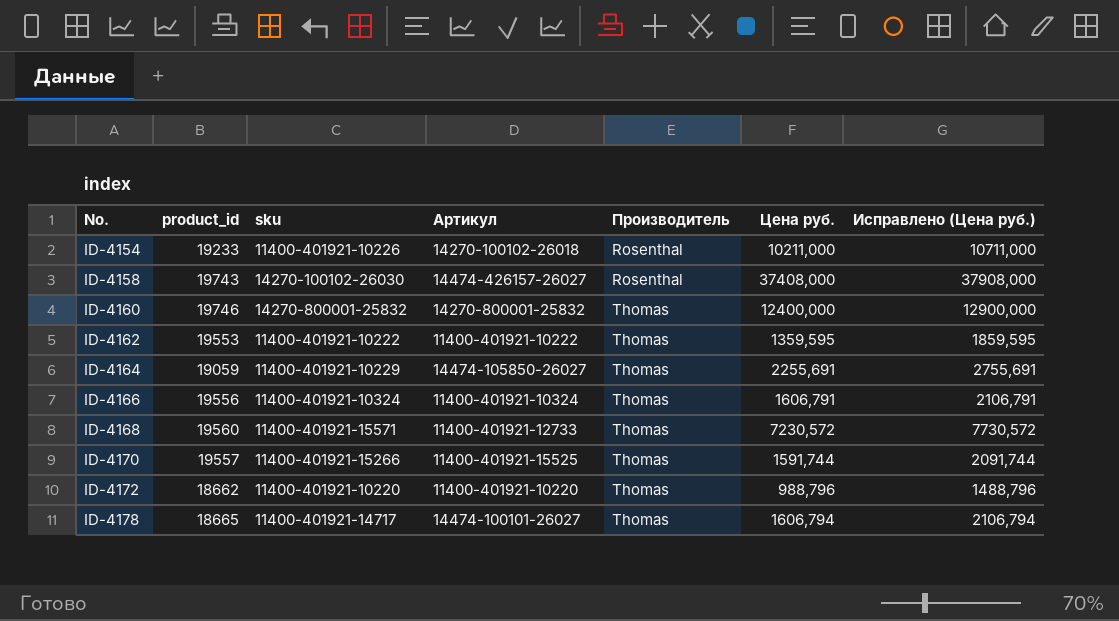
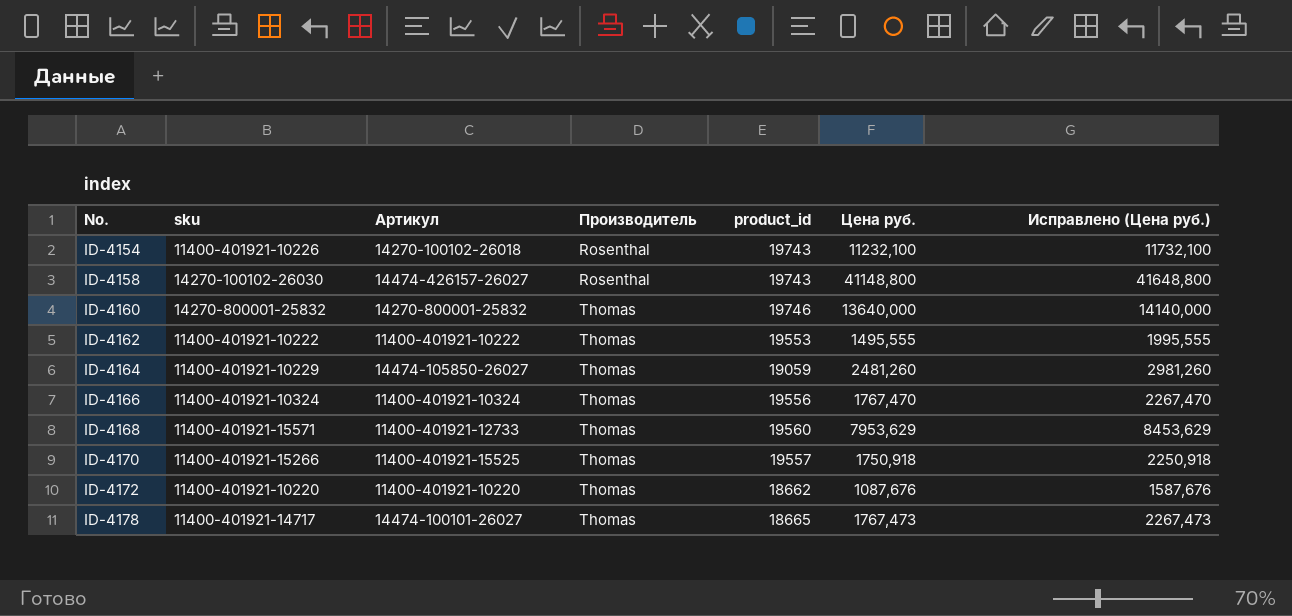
column product_id | position: 2 -> 5
ID-4154 | product_id: 19233 -> 19743
ID-4154 | Цена руб.: 10211,000 -> 11232,100
ID-4154 | Исправлено (Цена руб.): 10711,000 -> 11732,100
ID-4158 | Цена руб.: 37408,000 -> 41148,800
ID-4158 | Исправлено (Цена руб.): 37908,000 -> 41648,800
ID-4160 | Цена руб.: 12400,000 -> 13640,000
ID-4160 | Исправлено (Цена руб.): 12900,000 -> 14140,000
ID-4162 | Цена руб.: 1359,595 -> 1495,555
ID-4162 | Исправлено (Цена руб.): 1859,595 -> 1995,555
ID-4164 | Цена руб.: 2255,691 -> 2481,260
ID-4164 | Исправлено (Цена руб.): 2755,691 -> 2981,260
ID-4166 | Цена руб.: 1606,791 -> 1767,470
ID-4166 | Исправлено (Цена руб.): 2106,791 -> 2267,470
ID-4168 | Цена руб.: 7230,572 -> 7953,629
ID-4168 | Исправлено (Цена руб.): 7730,572 -> 8453,629
ID-4170 | Цена руб.: 1591,744 -> 1750,918
ID-4170 | Исправлено (Цена руб.): 2091,744 -> 2250,918
ID-4172 | Цена руб.: 988,796 -> 1087,676
ID-4172 | Исправлено (Цена руб.): 1488,796 -> 1587,676
ID-4178 | Цена руб.: 1606,794 -> 1767,473
ID-4178 | Исправлено (Цена руб.): 2106,794 -> 2267,473

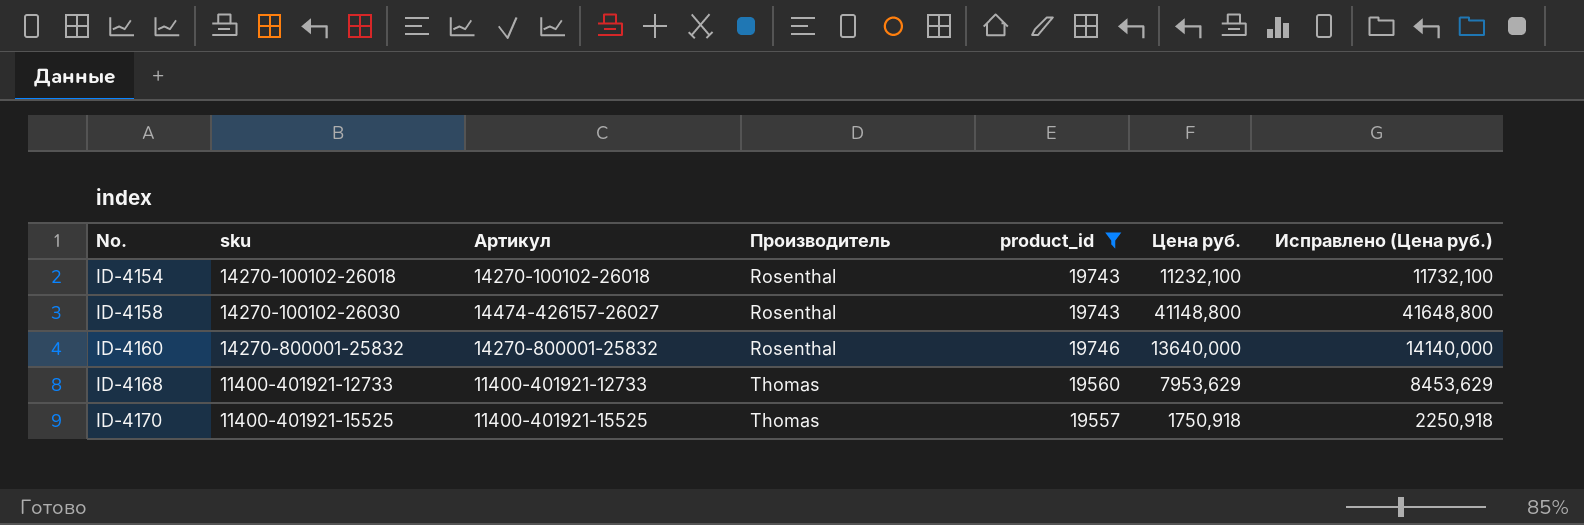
filter: none -> product_id >= 19557
ID-4154 | sku: 11400-401921-10226 -> 14270-100102-26018
ID-4160 | Производитель: Thomas -> Rosenthal
ID-4168 | sku: 11400-401921-15571 -> 11400-401921-12733
ID-4170 | sku: 11400-401921-15266 -> 11400-401921-15525

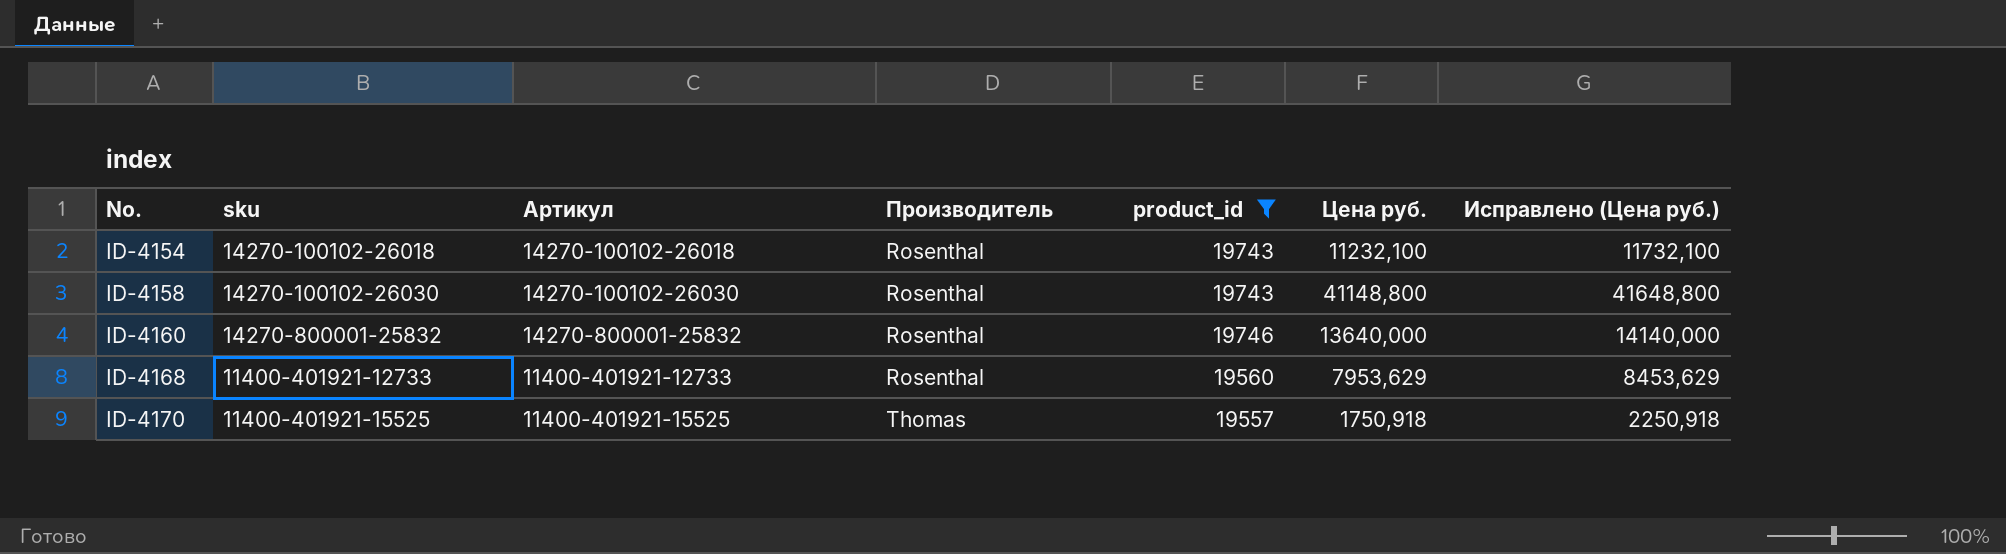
ID-4158 | Артикул: 14474-426157-26027 -> 14270-100102-26030
ID-4168 | Производитель: Thomas -> Rosenthal

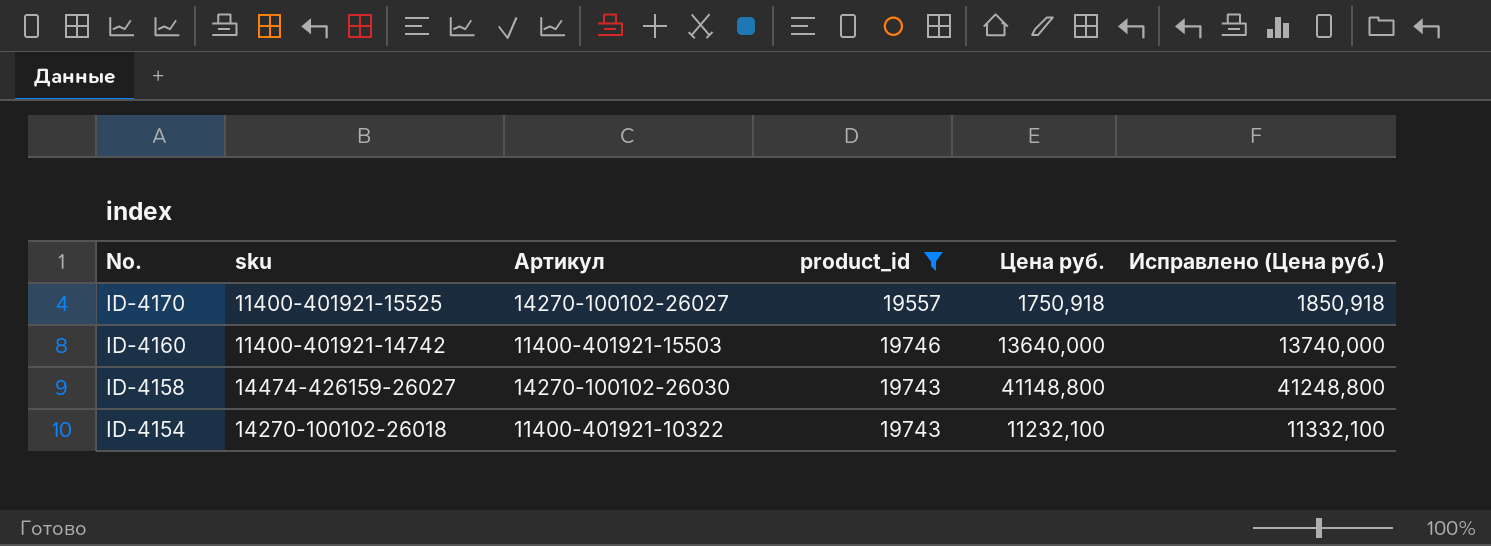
row order: No. ascending -> No. descending
column Производитель | position: 4 -> none
column Исправлено (Цена руб.) | formula: [Цена руб.] + 500 -> [Цена руб.] + 100
row ID-4168: 11400-401921-12733 | 11400-401921-12733 | Rosenthal | 19560 | 7953,629 | 8453,629 -> none
ID-4170 | Артикул: 11400-401921-15525 -> 14270-100102-26027
ID-4160 | sku: 14270-800001-25832 -> 11400-401921-14742
ID-4160 | Артикул: 14270-800001-25832 -> 11400-401921-15503
ID-4158 | sku: 14270-100102-26030 -> 14474-426159-26027
ID-4154 | Артикул: 14270-100102-26018 -> 11400-401921-10322

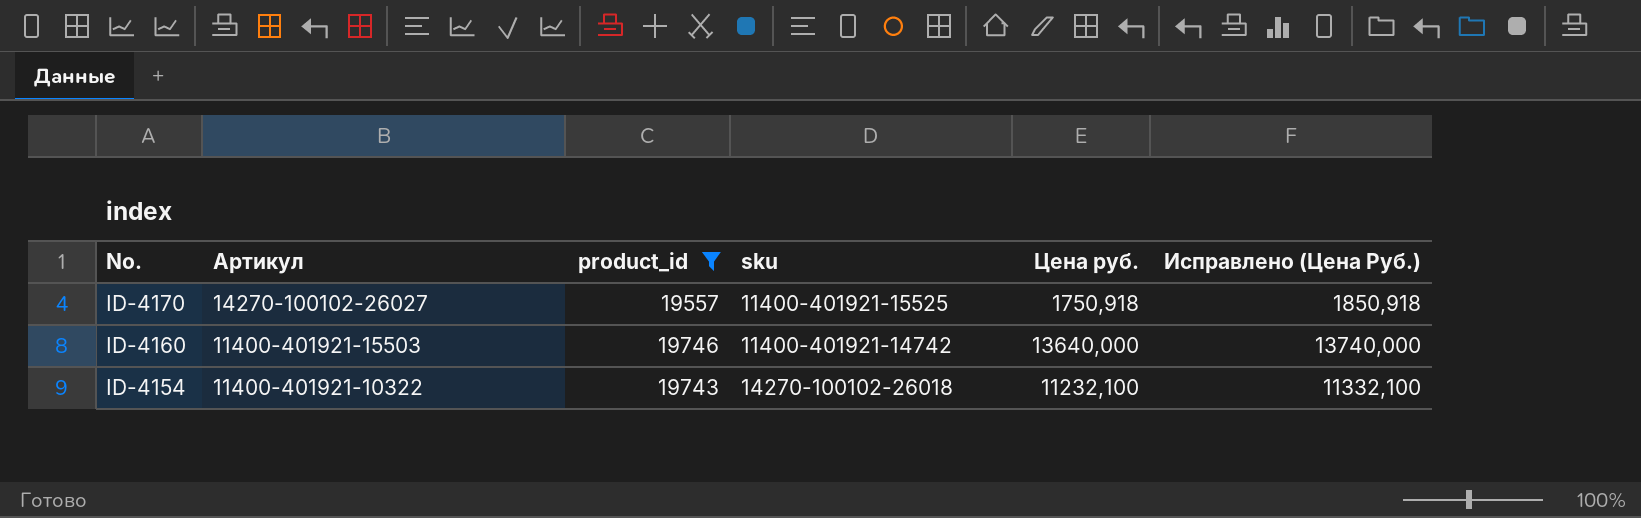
column sku | position: 2 -> 4
column name: Исправлено (Цена руб.) -> Исправлено (Цена Руб.)
row ID-4158: 14474-426159-26027 | 14270-100102-26030 | 19743 | 41148,800 | 41248,800 -> none

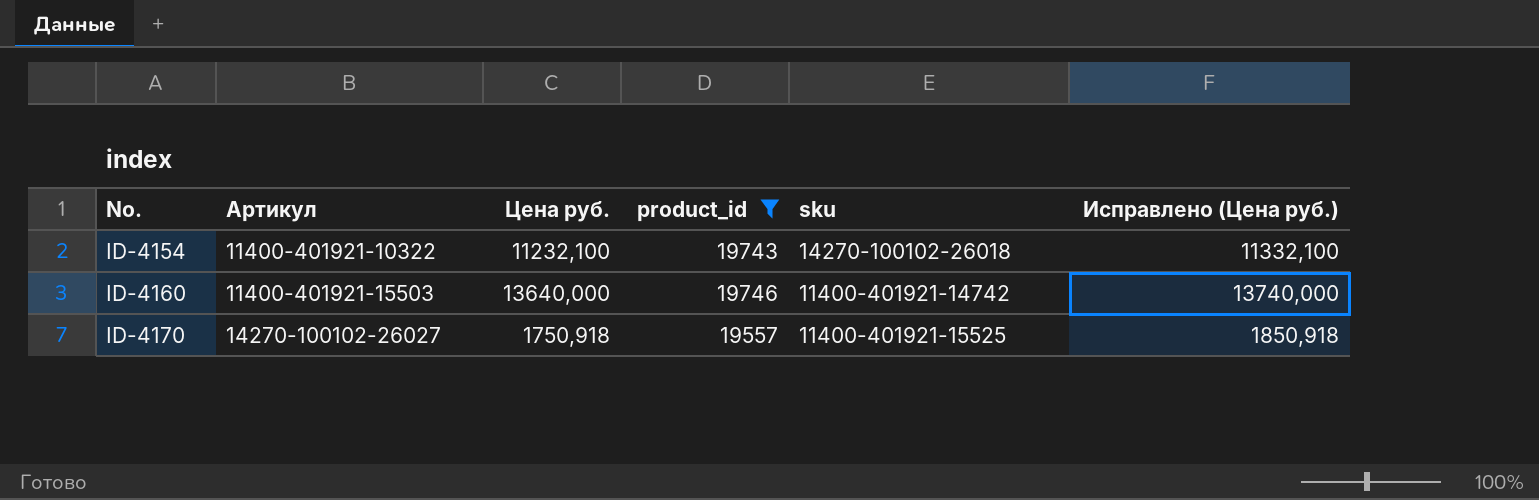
row order: No. descending -> No. ascending
column Цена руб. | position: 5 -> 3
column name: Исправлено (Цена Руб.) -> Исправлено (Цена руб.)

